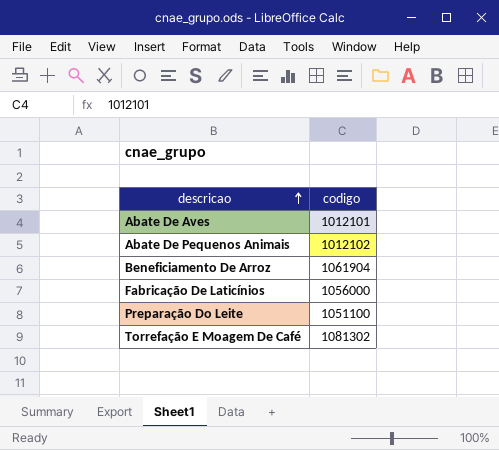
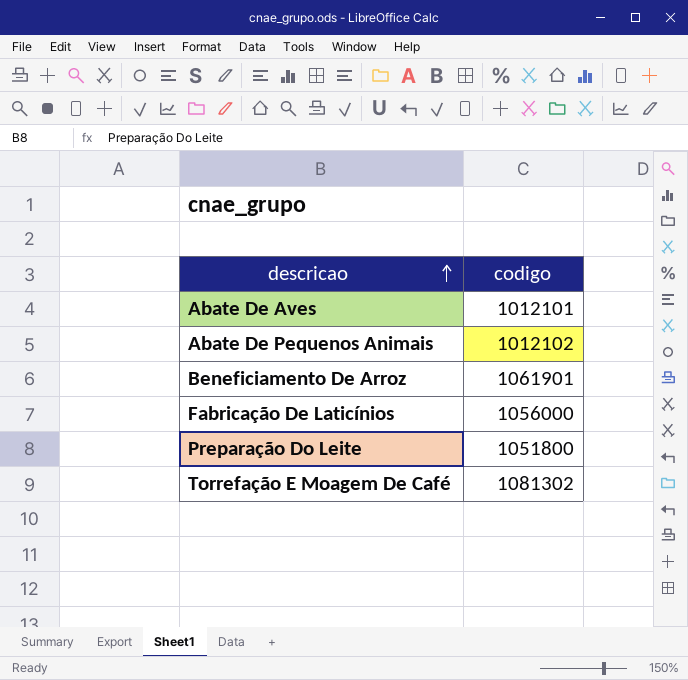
Beneficiamento De Arroz | codigo: 1061904 -> 1061901
Preparação Do Leite | codigo: 1051100 -> 1051800

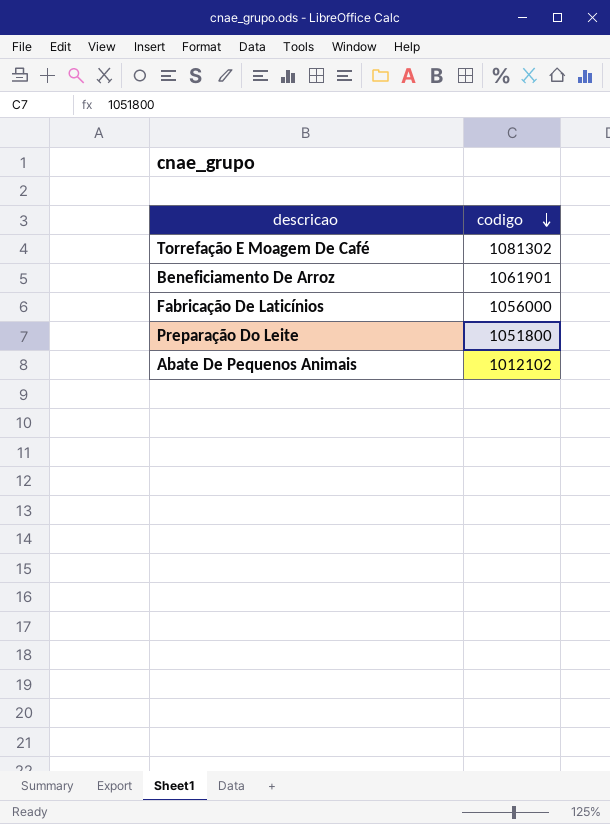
row order: descricao ascending -> codigo descending
row Abate De Aves: 1012101 -> none

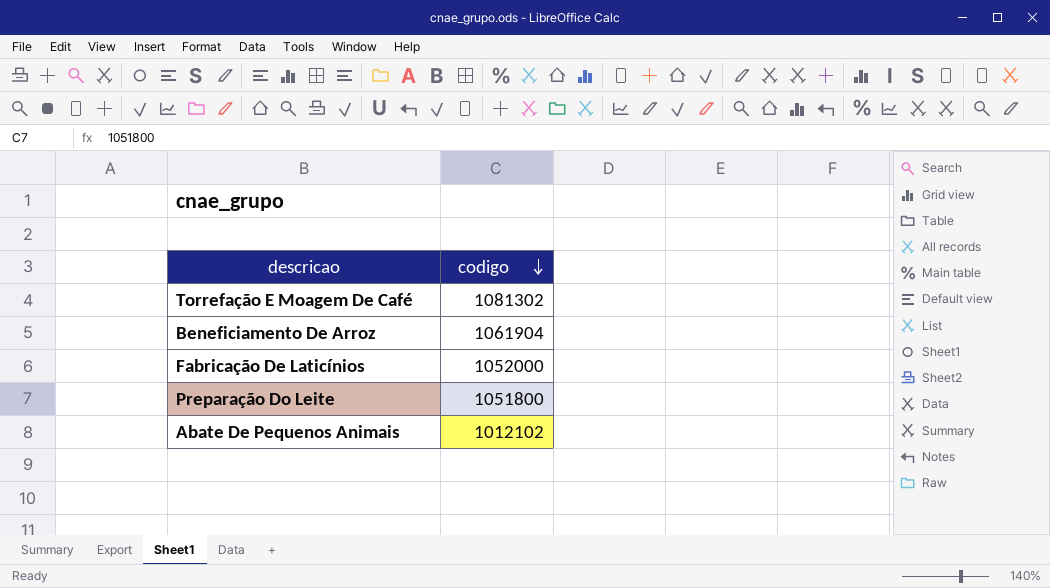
Beneficiamento De Arroz | codigo: 1061901 -> 1061904
Fabricação De Laticínios | codigo: 1056000 -> 1052000

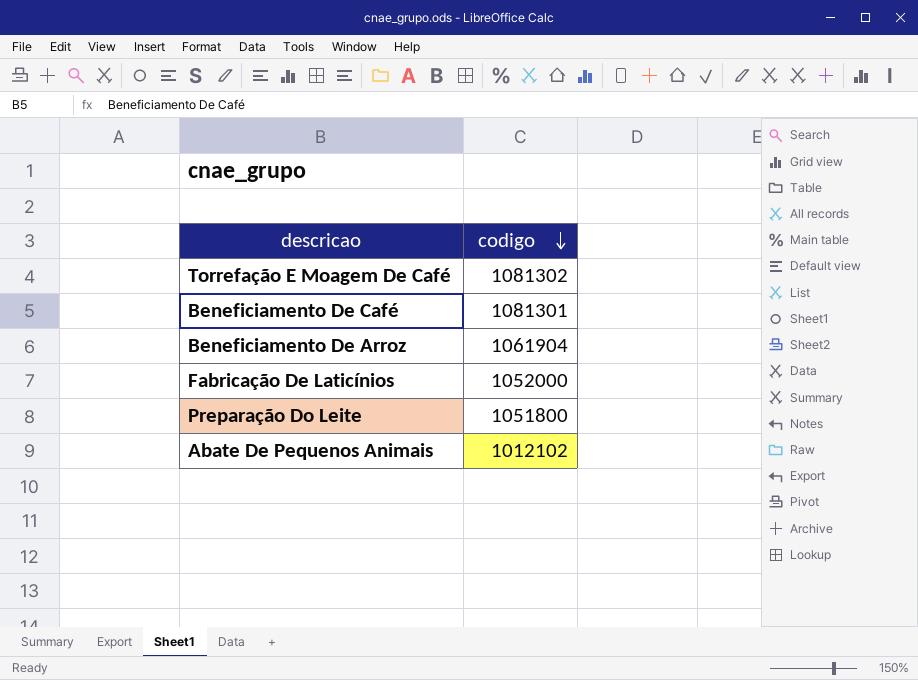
row Beneficiamento De Café: none -> 1081301

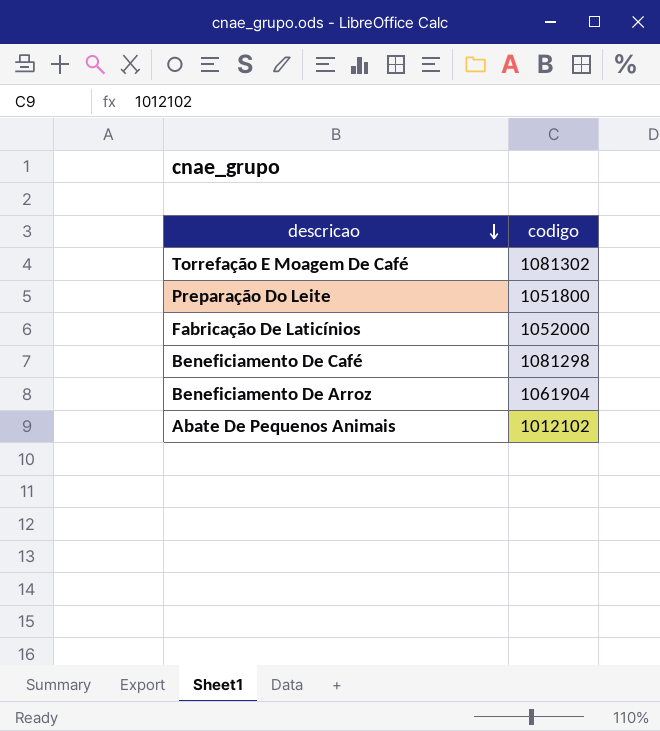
row order: codigo descending -> descricao descending
Beneficiamento De Café | codigo: 1081301 -> 1081298

